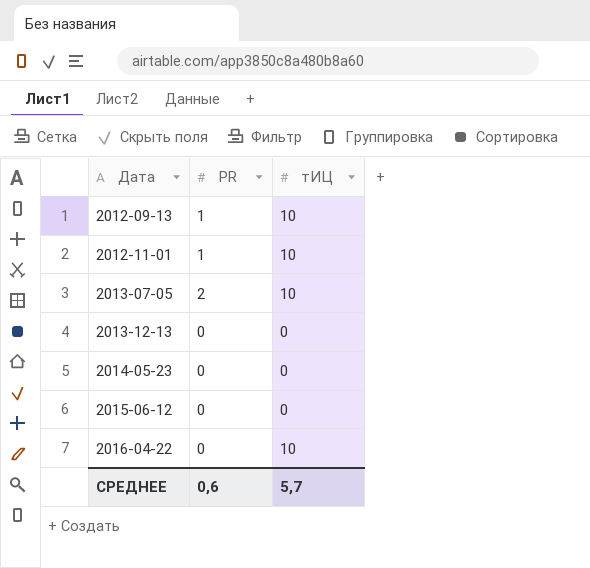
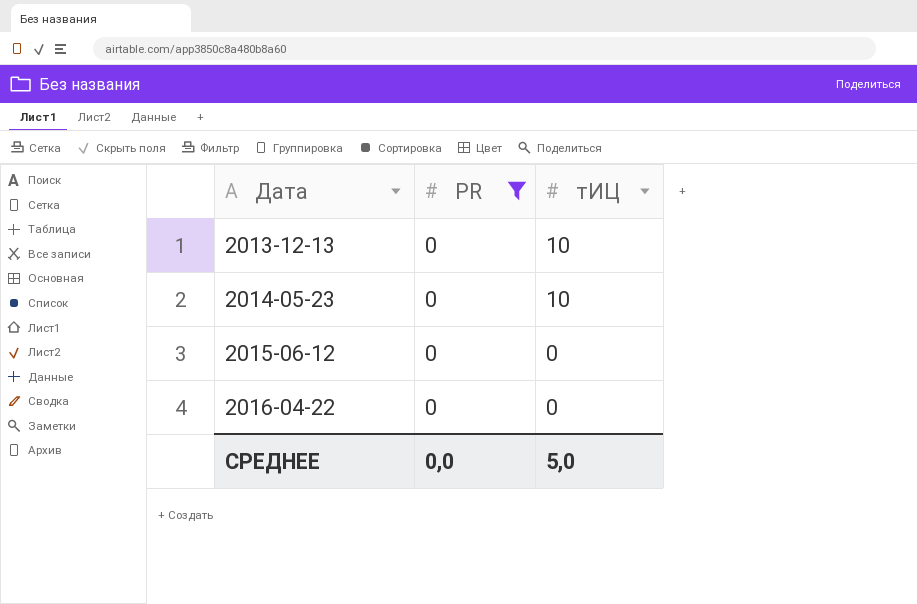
filter: none -> PR = 0
2013-12-13 | тИЦ: 0 -> 10
2014-05-23 | тИЦ: 0 -> 10
2016-04-22 | тИЦ: 10 -> 0
СРЕДНЕЕ | PR: 0,6 -> 0,0
СРЕДНЕЕ | тИЦ: 5,7 -> 5,0

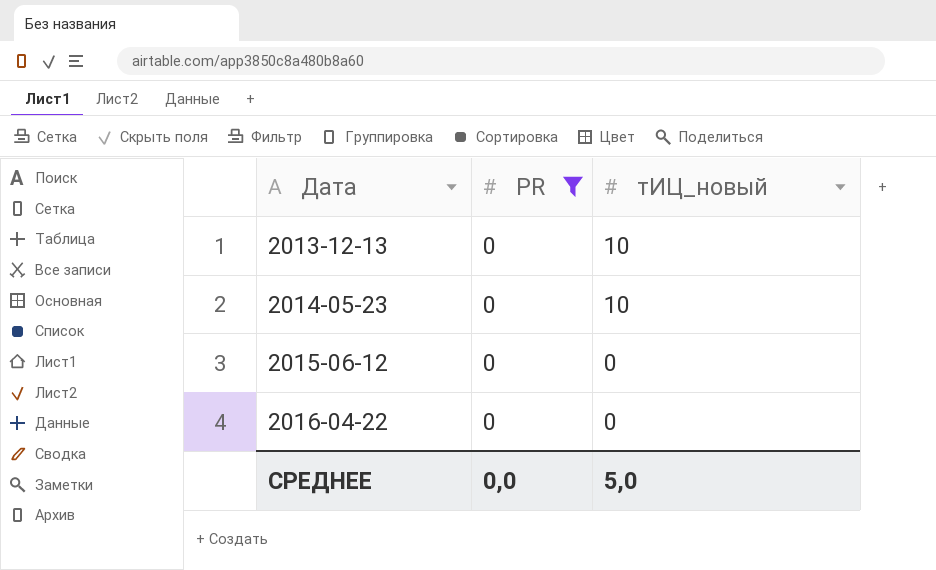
column name: тИЦ -> тИЦ_новый

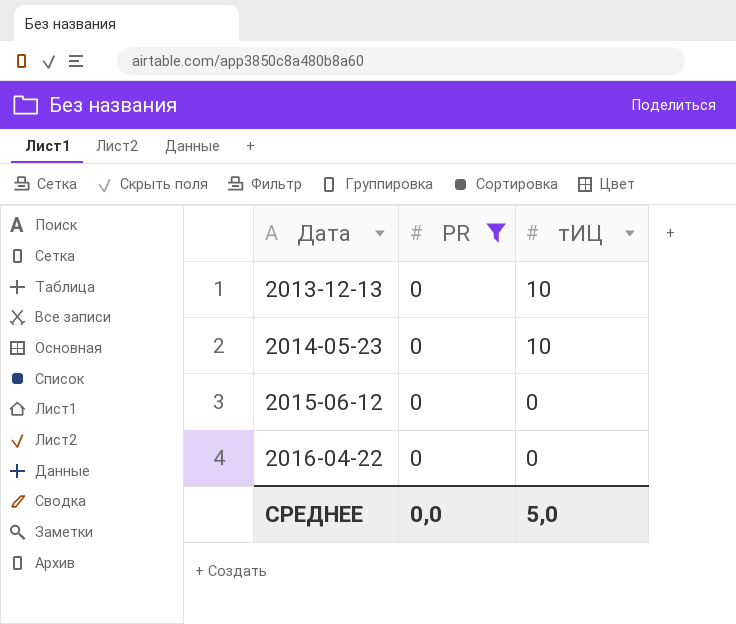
column name: тИЦ_новый -> тИЦ

